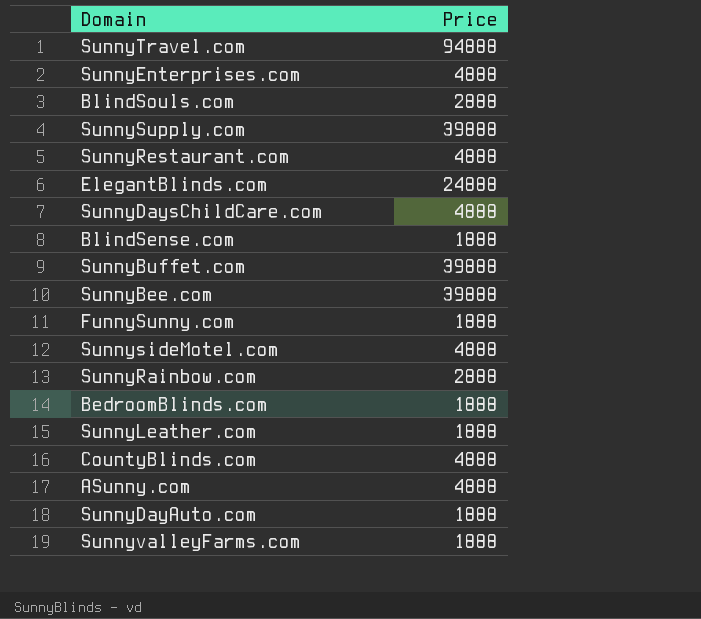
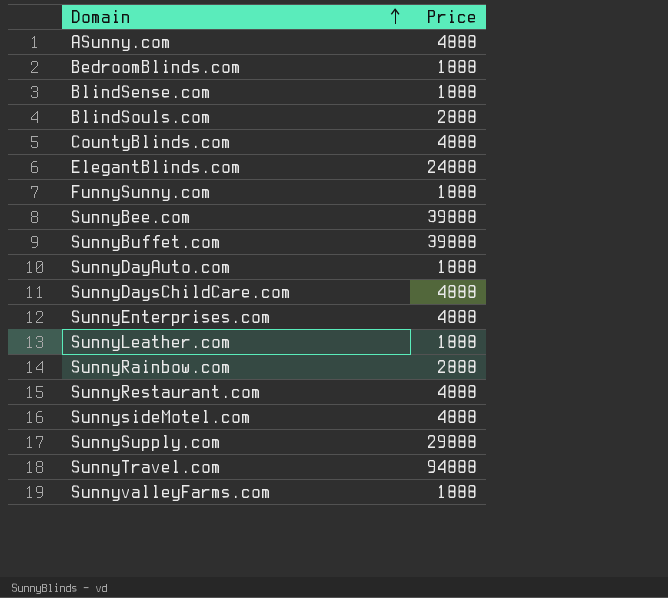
row order: none -> Domain ascending
SunnySupply.com | Price: 39888 -> 29888

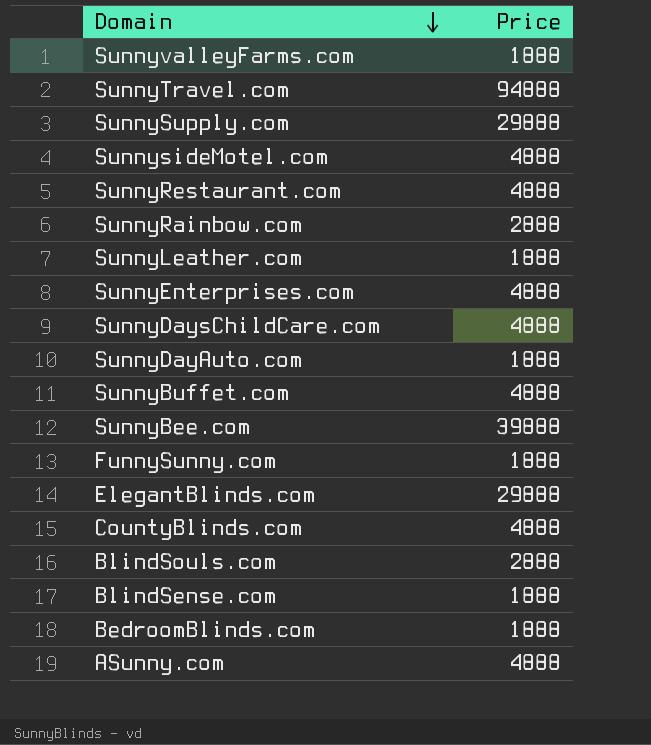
row order: Domain ascending -> Domain descending
SunnyBuffet.com | Price: 39888 -> 4888
ElegantBlinds.com | Price: 24888 -> 29888

